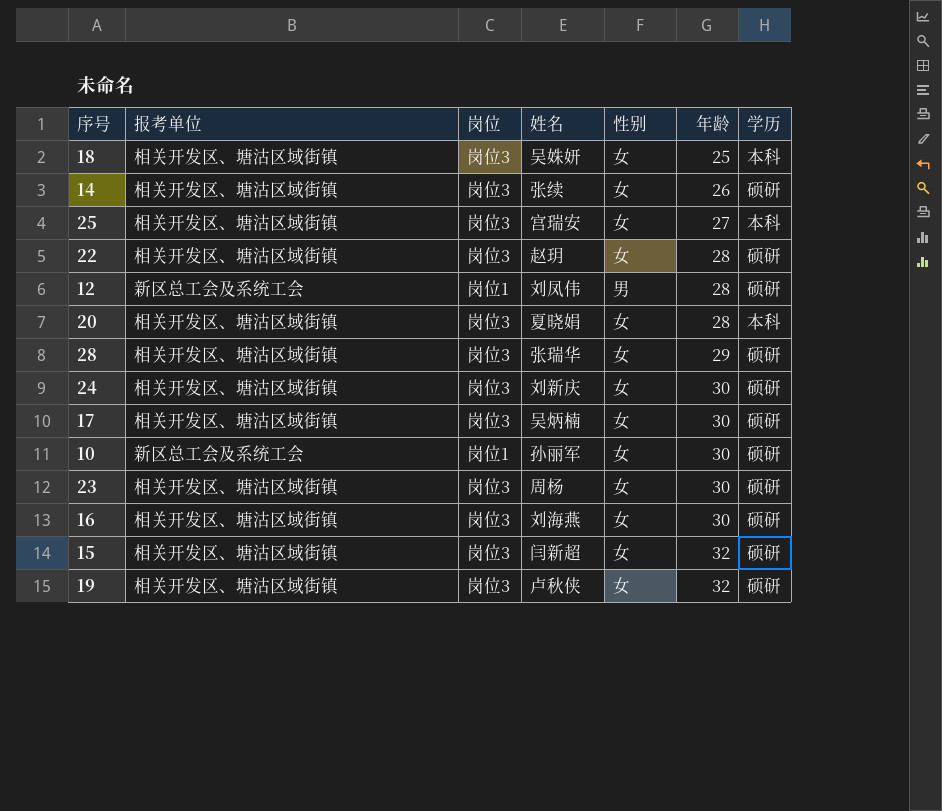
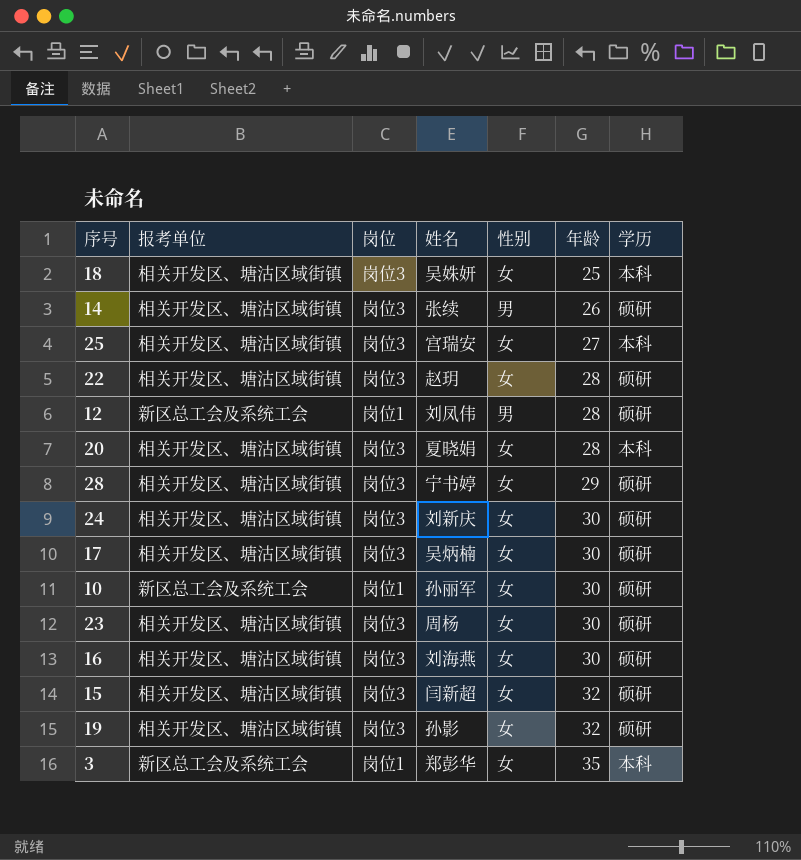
14 | 性别: 女 -> 男
28 | 姓名: 张瑞华 -> 宁书婷
19 | 姓名: 卢秋侠 -> 孙影
row 3: none -> 新区总工会及系统工会 | 岗位1 | 郑彭华 | 女 | 35 | 本科

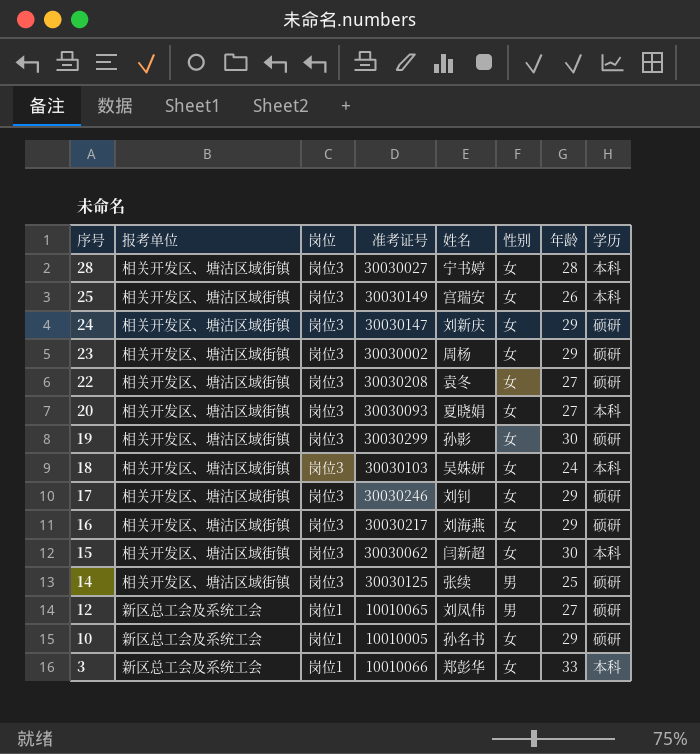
row order: 年龄 ascending -> 序号 descending
column 准考证号 | position: none -> 4
28 | 年龄: 29 -> 28
28 | 学历: 硕研 -> 本科
25 | 年龄: 27 -> 26
24 | 年龄: 30 -> 29
23 | 年龄: 30 -> 29
22 | 姓名: 赵玥 -> 袁冬
22 | 年龄: 28 -> 27
20 | 年龄: 28 -> 27
19 | 年龄: 32 -> 30
18 | 年龄: 25 -> 24
17 | 姓名: 吴炳楠 -> 刘钊
17 | 年龄: 30 -> 29
16 | 年龄: 30 -> 29
15 | 年龄: 32 -> 30
15 | 学历: 硕研 -> 本科
14 | 年龄: 26 -> 25
12 | 年龄: 28 -> 27
10 | 姓名: 孙丽军 -> 孙名书
10 | 年龄: 30 -> 29
3 | 年龄: 35 -> 33

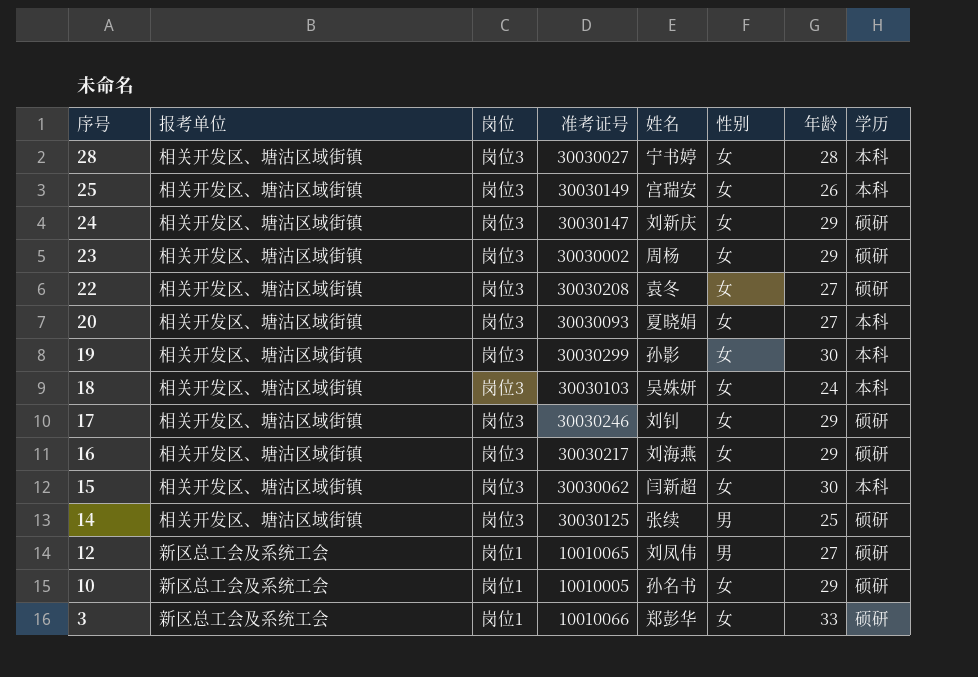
19 | 学历: 硕研 -> 本科
3 | 学历: 本科 -> 硕研

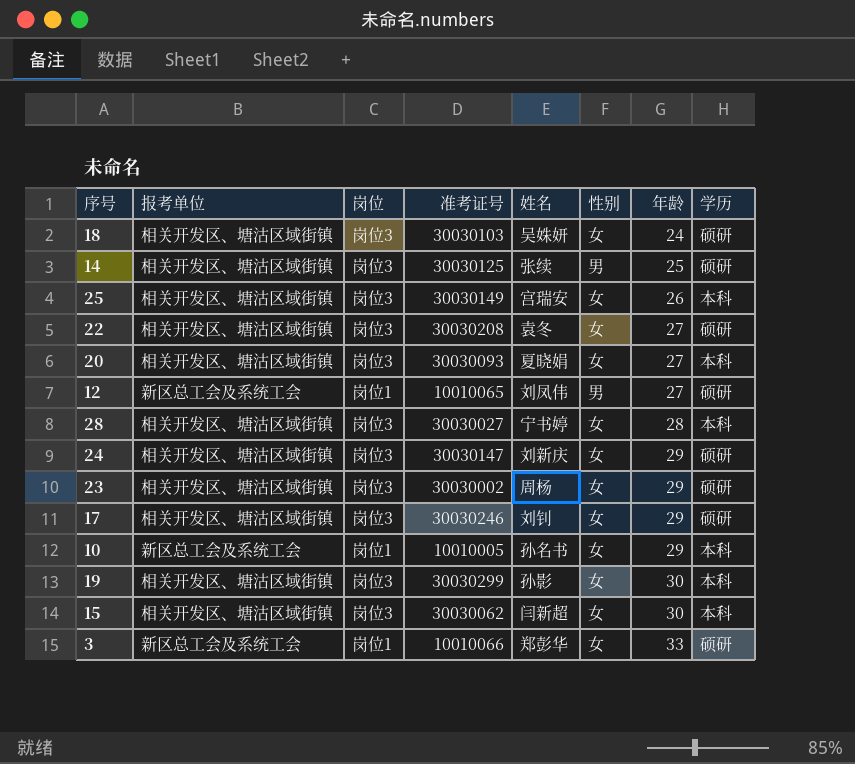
row order: 序号 descending -> 年龄 ascending
row 16: 相关开发区、塘沽区域街镇 | 岗位3 | 30030217 | 刘海燕 | 女 | 29 | 硕研 -> none
18 | 学历: 本科 -> 硕研
10 | 学历: 硕研 -> 本科

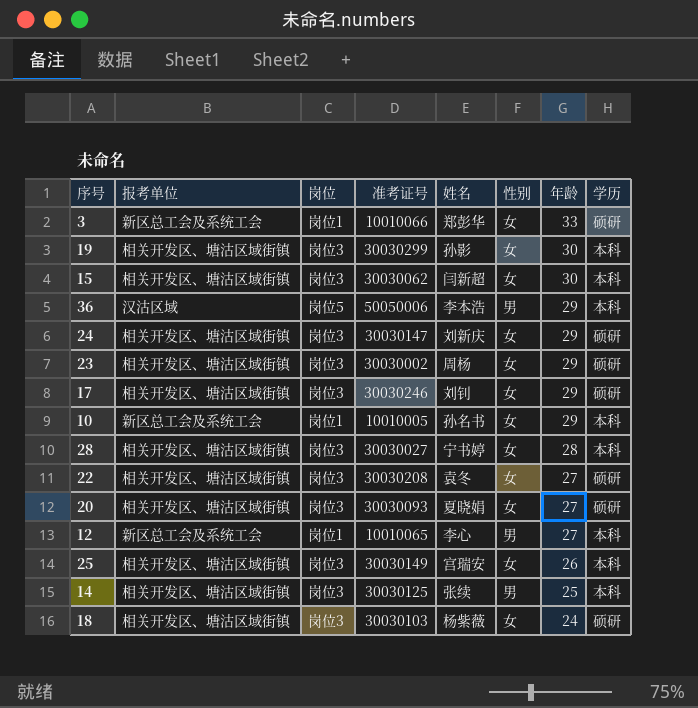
row order: 年龄 ascending -> 年龄 descending
row 36: none -> 汉沽区域 | 岗位5 | 50050006 | 李本浩 | 男 | 29 | 本科
20 | 学历: 本科 -> 硕研
12 | 姓名: 刘凤伟 -> 李心
12 | 学历: 硕研 -> 本科
14 | 学历: 硕研 -> 本科
18 | 姓名: 吴姝妍 -> 杨紫薇

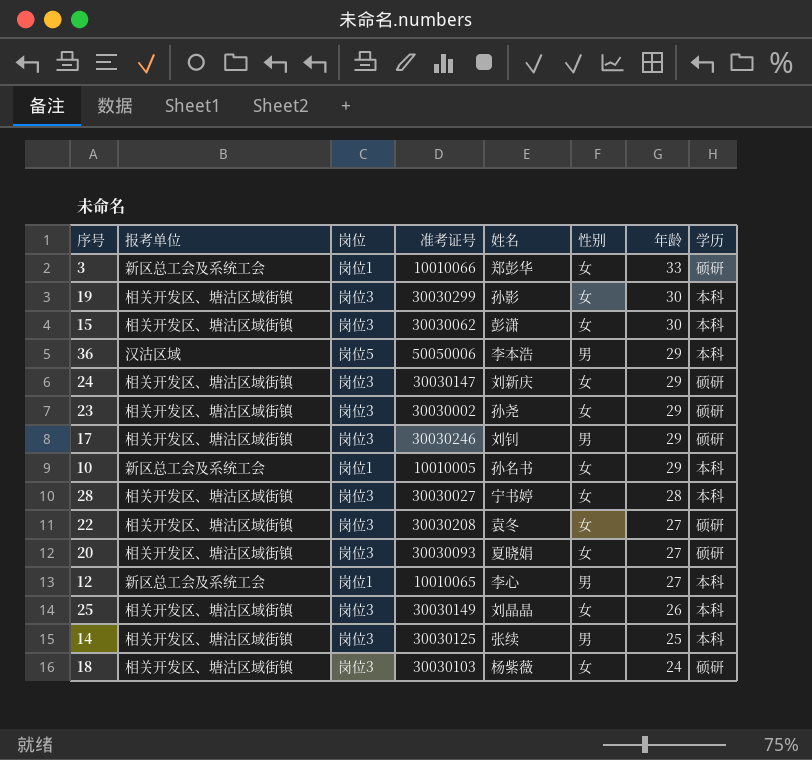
15 | 姓名: 闫新超 -> 彭潇
23 | 姓名: 周杨 -> 孙尧
17 | 性别: 女 -> 男
25 | 姓名: 宫瑞安 -> 刘晶晶

